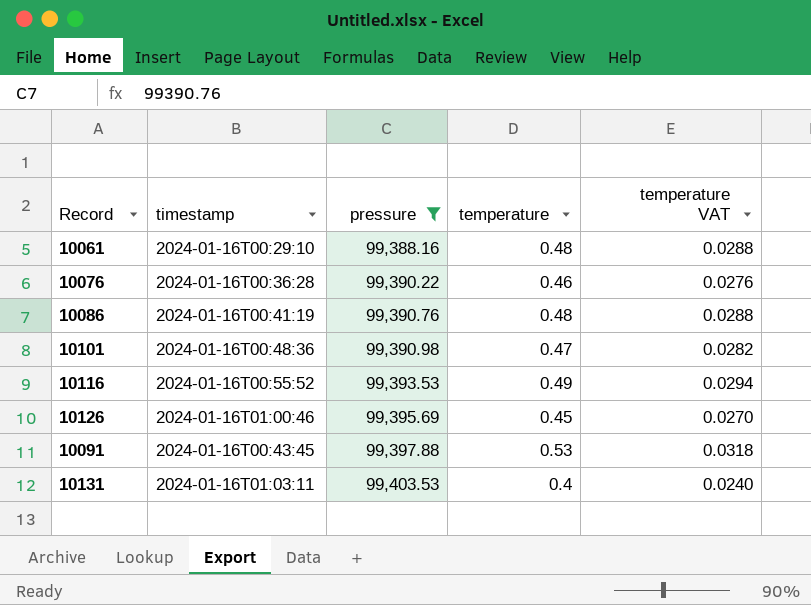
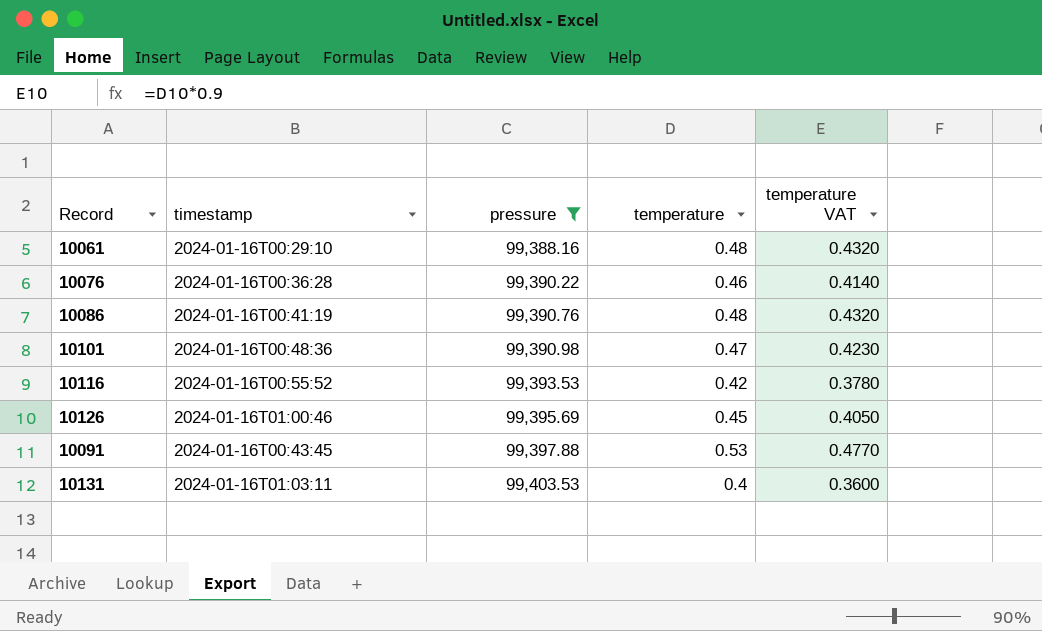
column temperature VAT | formula: [temperature] * 0.06 -> [temperature] * 0.9
10116 | temperature: 0.49 -> 0.42

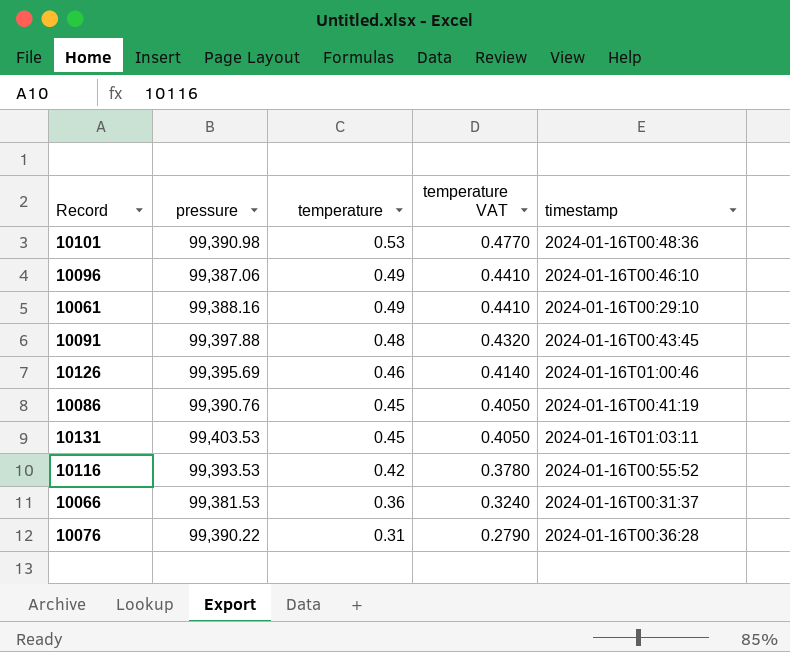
filter: pressure >= 99,388.16 -> none
row order: pressure ascending -> temperature descending
column timestamp | position: 2 -> 5
10101 | temperature: 0.47 -> 0.53
10101 | temperature VAT: 0.4230 -> 0.4770
10061 | temperature: 0.48 -> 0.49
10061 | temperature VAT: 0.4320 -> 0.4410
10091 | temperature: 0.53 -> 0.48
10091 | temperature VAT: 0.4770 -> 0.4320
10126 | temperature: 0.45 -> 0.46
10126 | temperature VAT: 0.4050 -> 0.4140
10086 | temperature: 0.48 -> 0.45
10086 | temperature VAT: 0.4320 -> 0.4050
10131 | temperature: 0.4 -> 0.45
10131 | temperature VAT: 0.3600 -> 0.4050
10076 | temperature: 0.46 -> 0.31
10076 | temperature VAT: 0.4140 -> 0.2790

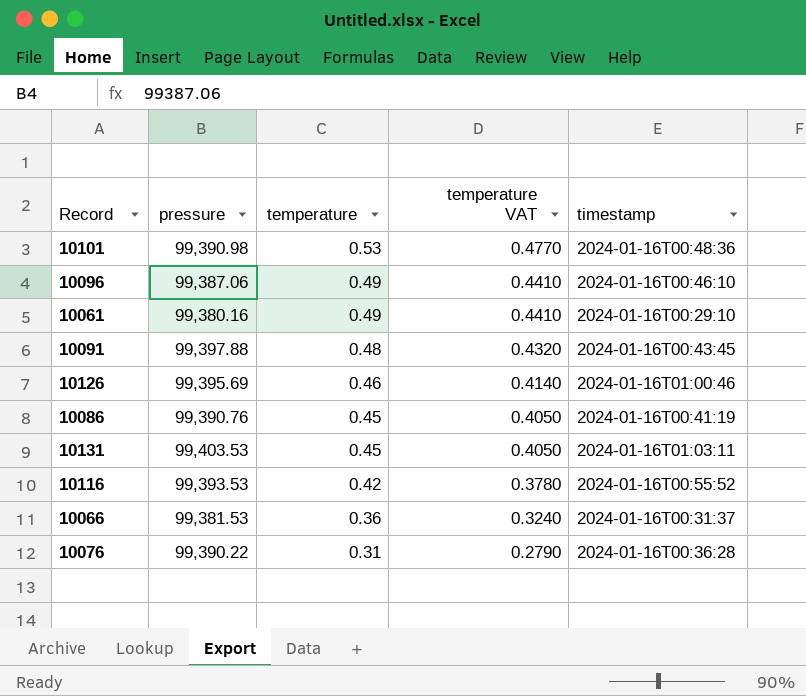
10061 | pressure: 99,388.16 -> 99,380.16

